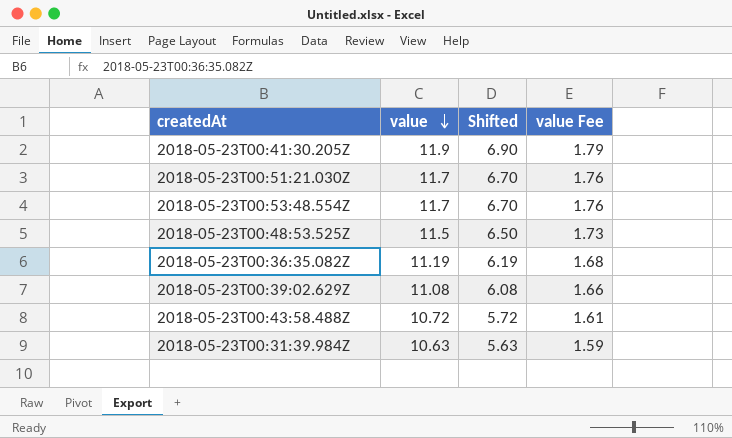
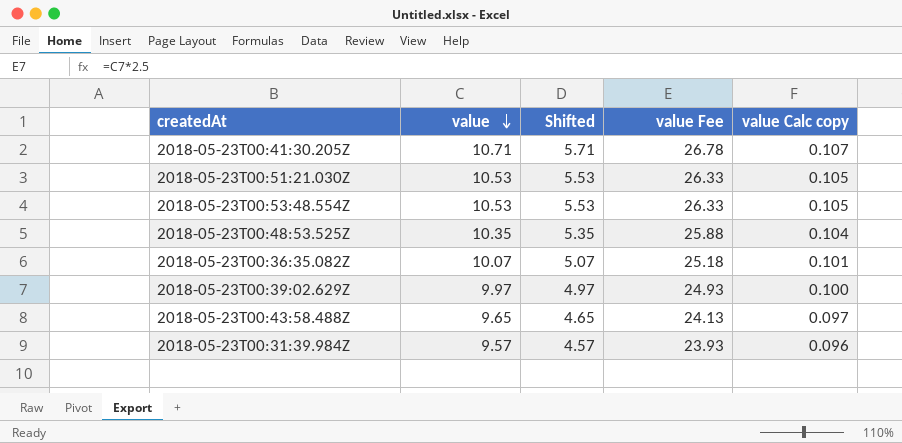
column value Fee | formula: [value] * 0.15 -> [value] * 2.5
column value Calc copy | formula: none -> [value] * 0.01
2018-05-23T00:41:30.205Z | value: 11.9 -> 10.71
2018-05-23T00:41:30.205Z | Shifted: 6.90 -> 5.71
2018-05-23T00:51:21.030Z | value: 11.7 -> 10.53
2018-05-23T00:51:21.030Z | Shifted: 6.70 -> 5.53
2018-05-23T00:53:48.554Z | value: 11.7 -> 10.53
2018-05-23T00:53:48.554Z | Shifted: 6.70 -> 5.53
2018-05-23T00:48:53.525Z | value: 11.5 -> 10.35
2018-05-23T00:48:53.525Z | Shifted: 6.50 -> 5.35
2018-05-23T00:36:35.082Z | value: 11.19 -> 10.07
2018-05-23T00:36:35.082Z | Shifted: 6.19 -> 5.07
2018-05-23T00:39:02.629Z | value: 11.08 -> 9.97
2018-05-23T00:39:02.629Z | Shifted: 6.08 -> 4.97
2018-05-23T00:43:58.488Z | value: 10.72 -> 9.65
2018-05-23T00:43:58.488Z | Shifted: 5.72 -> 4.65
2018-05-23T00:31:39.984Z | value: 10.63 -> 9.57
2018-05-23T00:31:39.984Z | Shifted: 5.63 -> 4.57

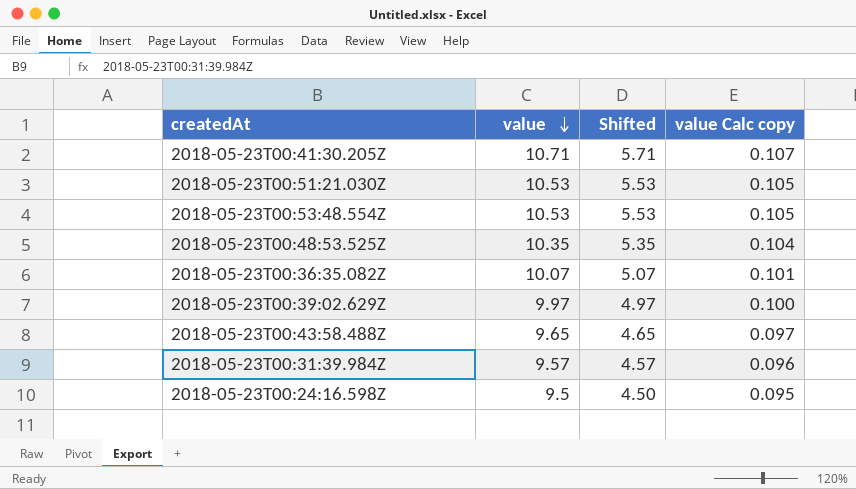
column value Fee | formula: [value] * 2.5 -> none
row 2018-05-23T00:24:16.598Z: none -> 9.5 | 4.50 | 0.095

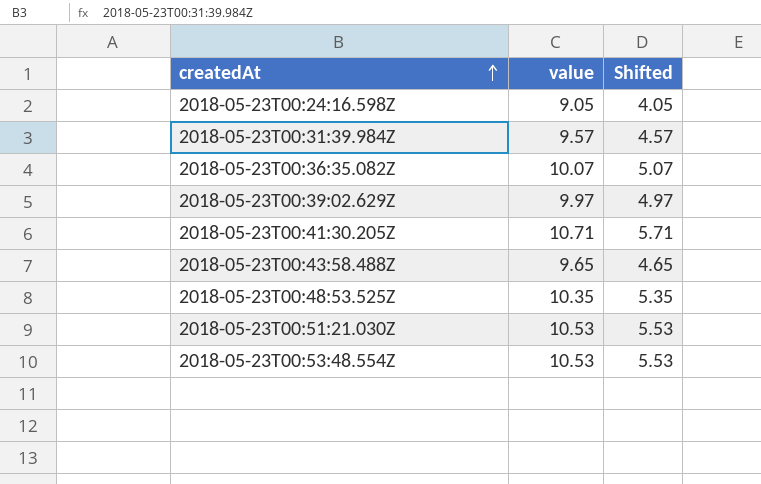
row order: value descending -> createdAt ascending
column value Calc copy | formula: [value] * 0.01 -> none
2018-05-23T00:24:16.598Z | value: 9.5 -> 9.05
2018-05-23T00:24:16.598Z | Shifted: 4.50 -> 4.05

